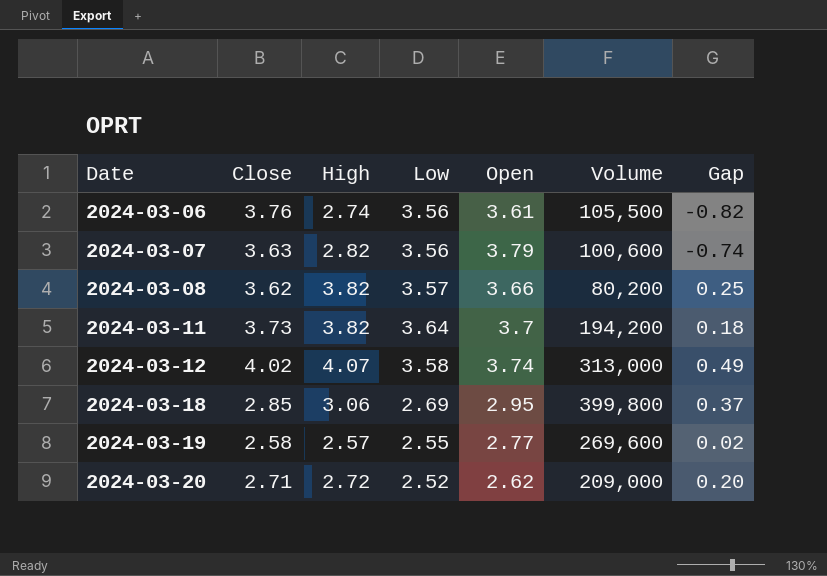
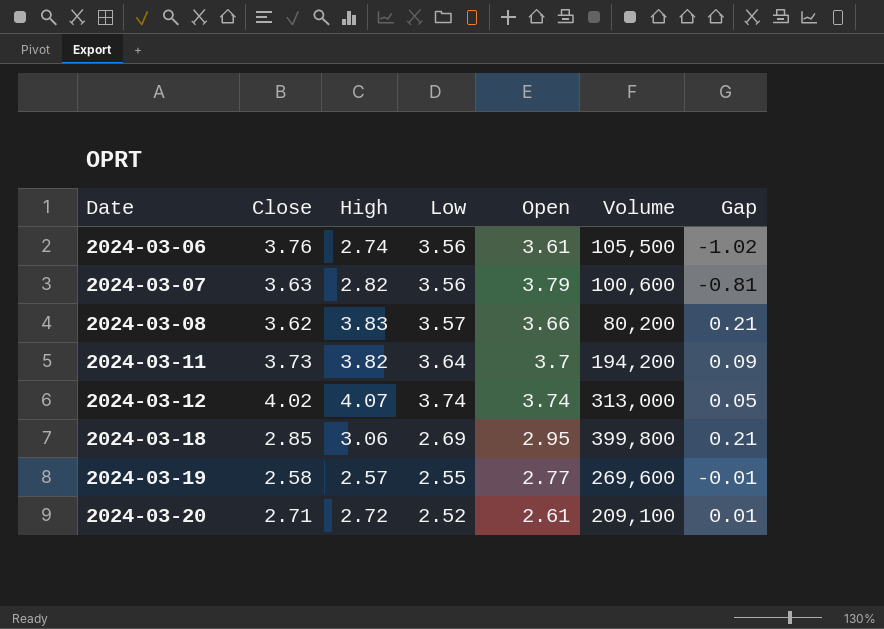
column Gap | formula: [High] - [Low] -> [High] - [Close]
2024-03-08 | High: 3.82 -> 3.83
2024-03-12 | Low: 3.58 -> 3.74
2024-03-20 | Open: 2.62 -> 2.61
2024-03-20 | Volume: 209,000 -> 209,100

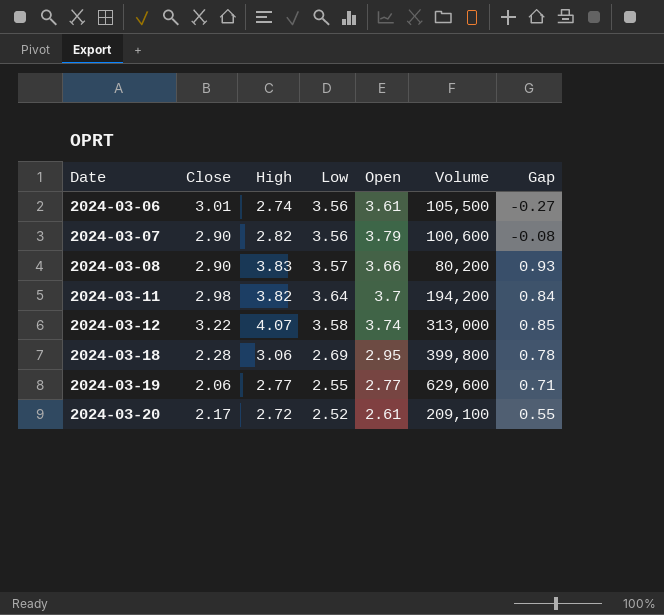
2024-03-06 | Close: 3.76 -> 3.01
2024-03-06 | Gap: -1.02 -> -0.27
2024-03-07 | Close: 3.63 -> 2.90
2024-03-07 | Gap: -0.81 -> -0.08
2024-03-08 | Close: 3.62 -> 2.90
2024-03-08 | Gap: 0.21 -> 0.93
2024-03-11 | Close: 3.73 -> 2.98
2024-03-11 | Gap: 0.09 -> 0.84
2024-03-12 | Close: 4.02 -> 3.22
2024-03-12 | Low: 3.74 -> 3.58
2024-03-12 | Gap: 0.05 -> 0.85
2024-03-18 | Close: 2.85 -> 2.28
2024-03-18 | Gap: 0.21 -> 0.78
2024-03-19 | Close: 2.58 -> 2.06
2024-03-19 | High: 2.57 -> 2.77
2024-03-19 | Volume: 269,600 -> 629,600
2024-03-19 | Gap: -0.01 -> 0.71
2024-03-20 | Close: 2.71 -> 2.17
2024-03-20 | Gap: 0.01 -> 0.55

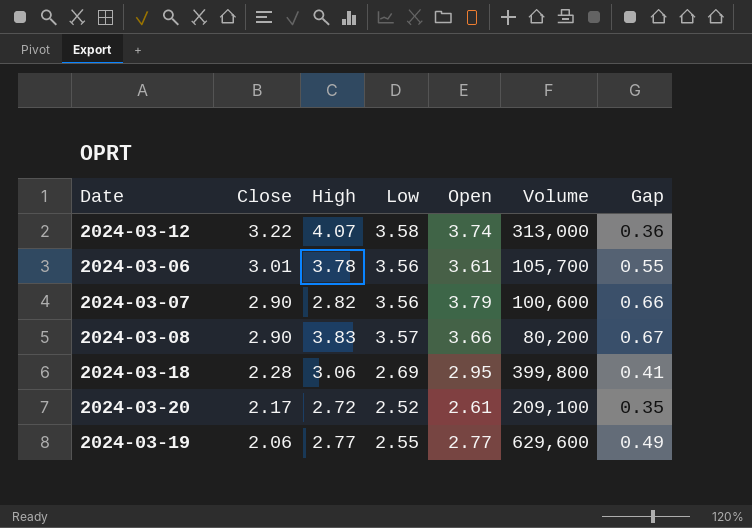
row order: Date ascending -> Close descending
column Gap | formula: [High] - [Close] -> [Low] - [Close]
row 2024-03-11: 2.98 | 3.82 | 3.64 | 3.7 | 194,200 | 0.84 -> none
2024-03-06 | High: 2.74 -> 3.78
2024-03-06 | Volume: 105,500 -> 105,700

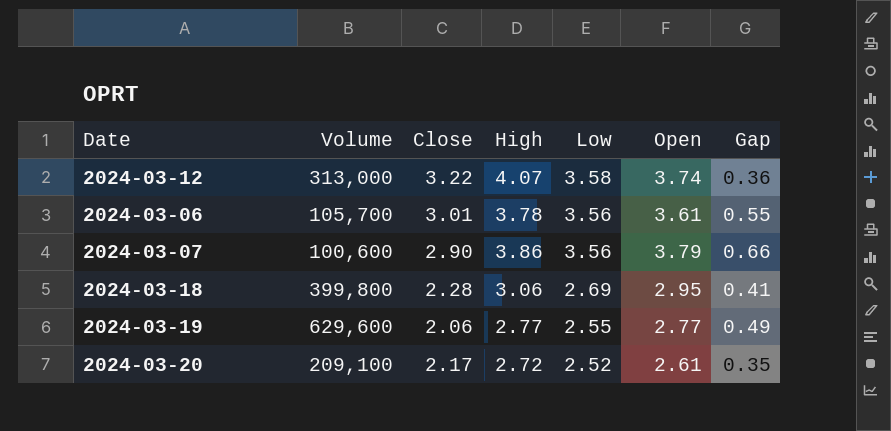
row order: Close descending -> Low descending
column Volume | position: 6 -> 2
row 2024-03-08: 2.90 | 3.83 | 3.57 | 3.66 | 80,200 | 0.67 -> none
2024-03-07 | High: 2.82 -> 3.86

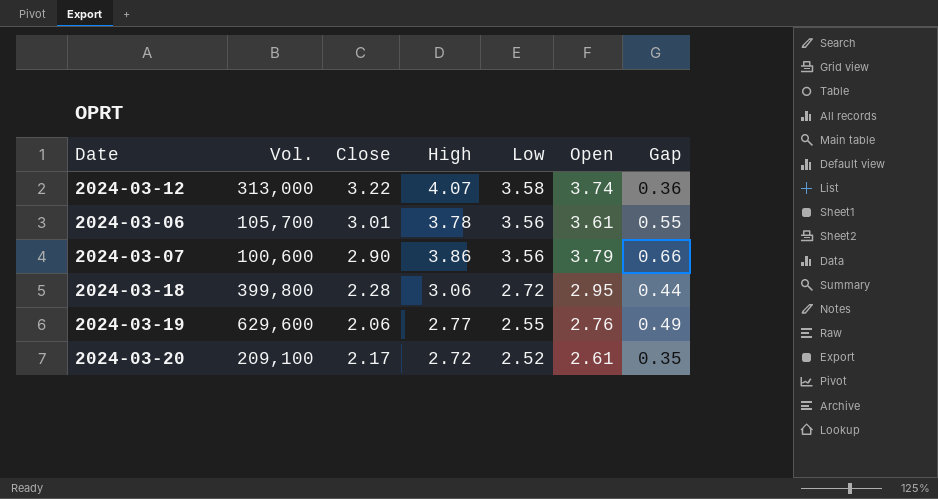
column name: Volume -> Vol.
2024-03-18 | Low: 2.69 -> 2.72
2024-03-18 | Gap: 0.41 -> 0.44
2024-03-19 | Open: 2.77 -> 2.76

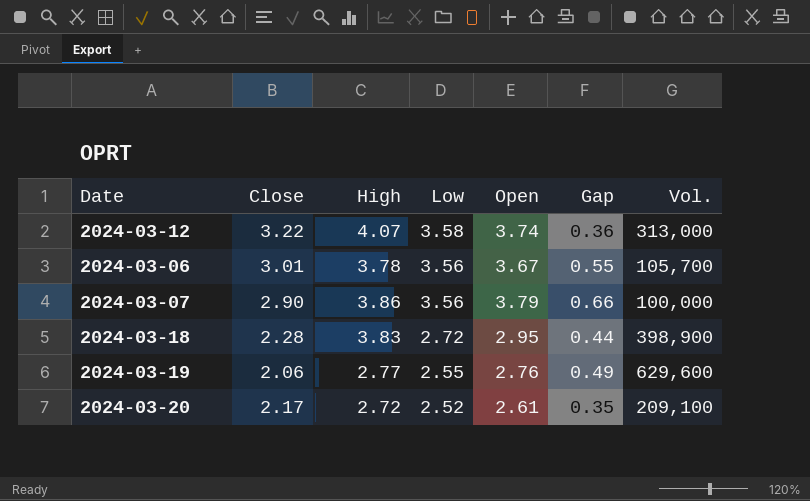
column Vol. | position: 2 -> 7
2024-03-06 | Open: 3.61 -> 3.67
2024-03-07 | Vol.: 100,600 -> 100,000
2024-03-18 | High: 3.06 -> 3.83
2024-03-18 | Vol.: 399,800 -> 398,900

